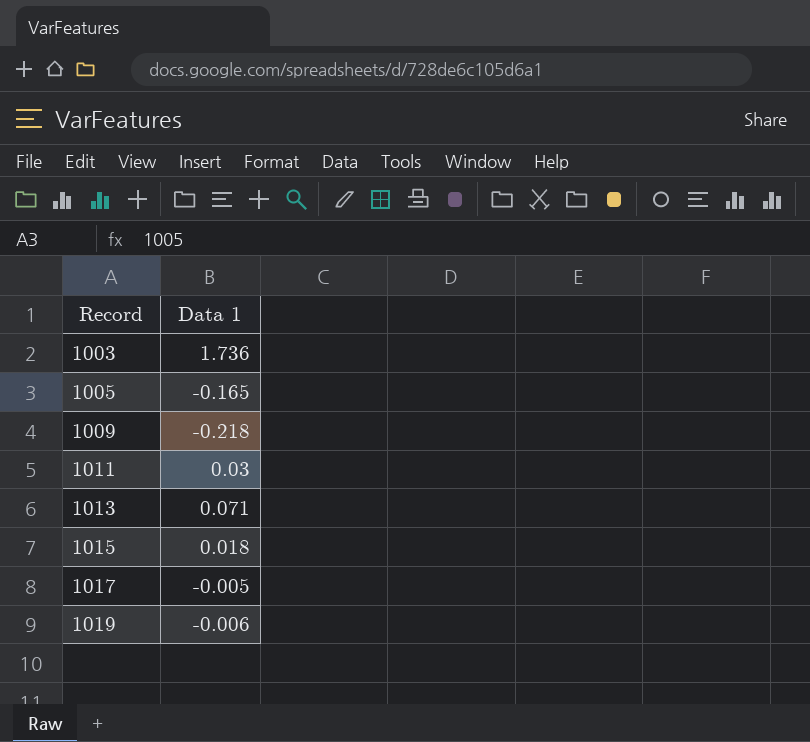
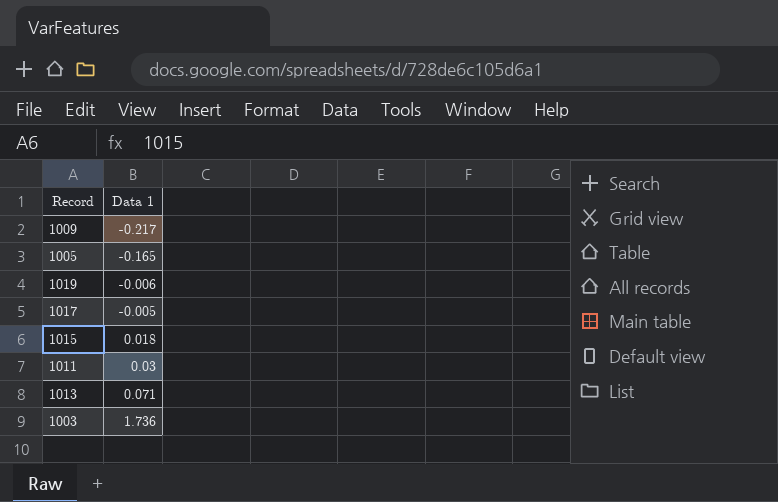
row order: Record ascending -> Data 1 ascending
1009 | Data 1: -0.218 -> -0.217

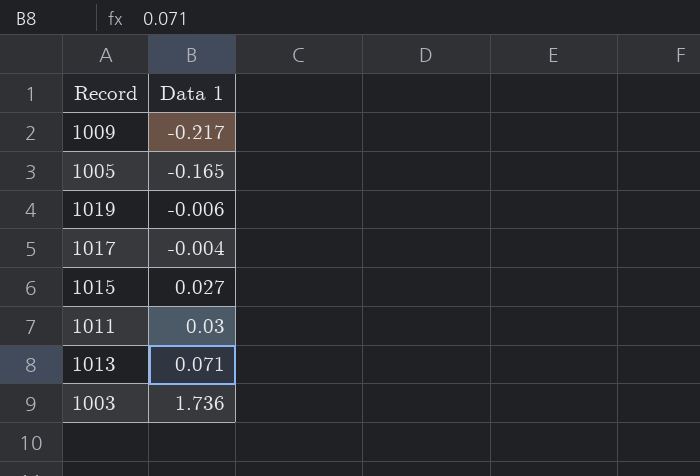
1017 | Data 1: -0.005 -> -0.004
1015 | Data 1: 0.018 -> 0.027

